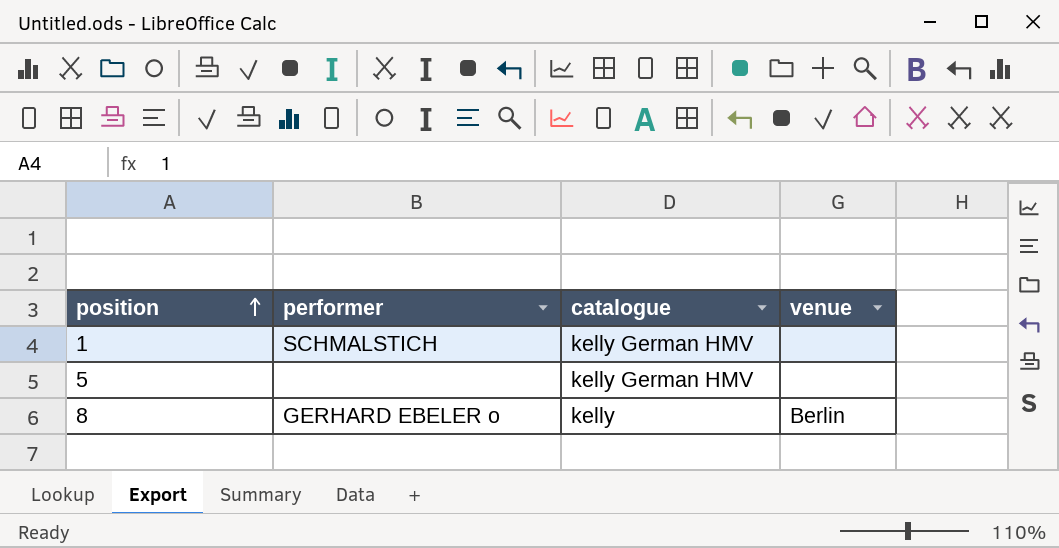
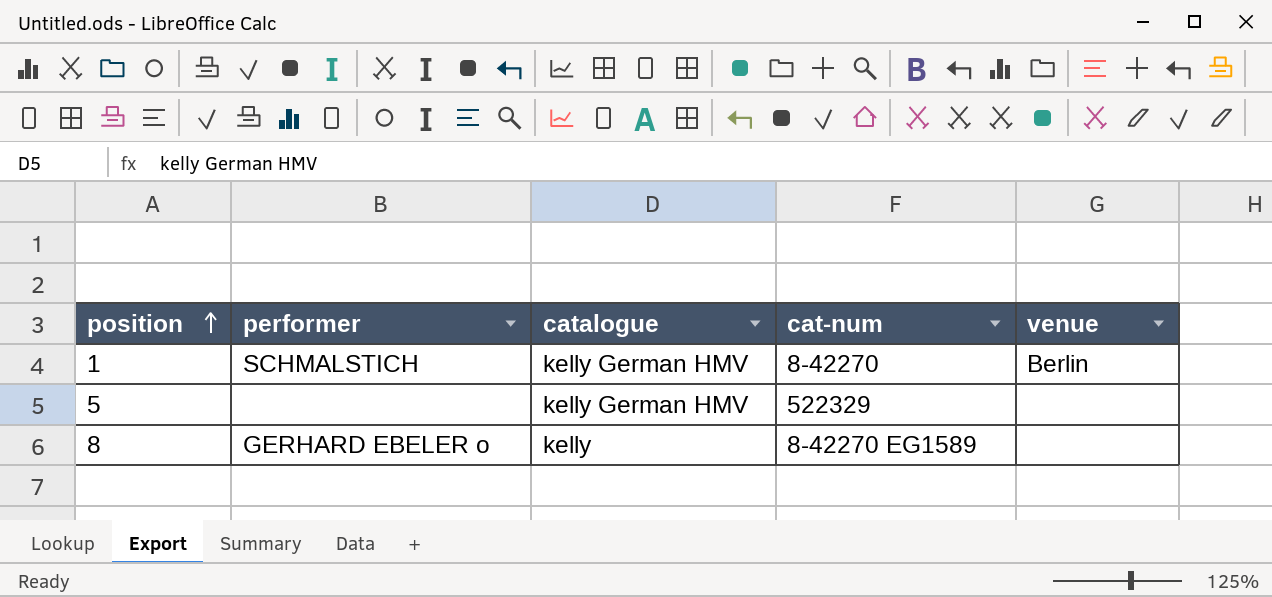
column cat-num | position: none -> 4
1 | venue: none -> Berlin
8 | venue: Berlin -> none

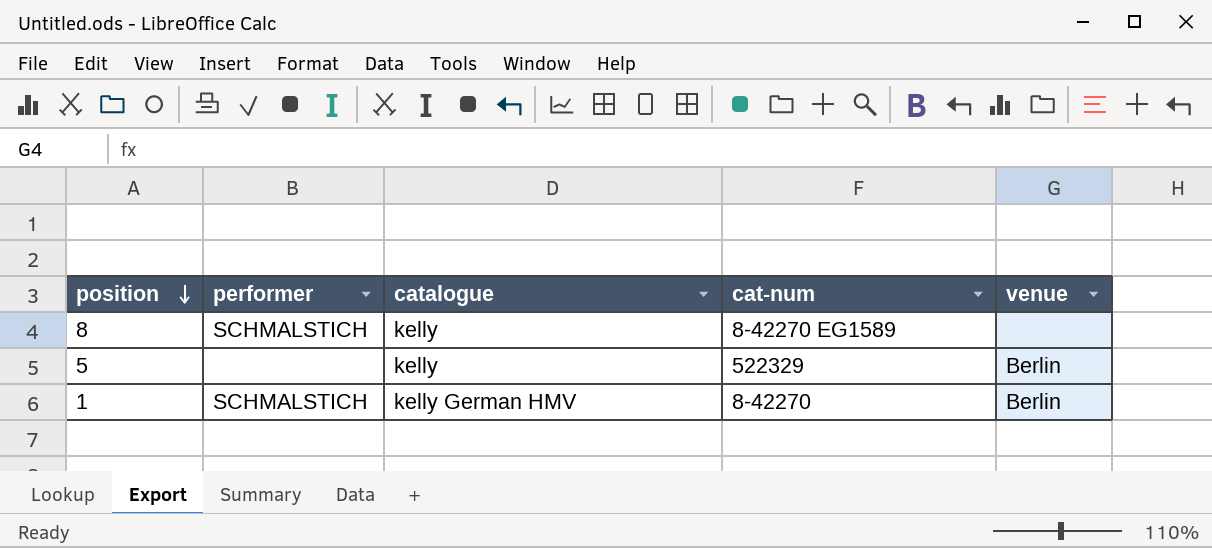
row order: position ascending -> position descending
8 | performer: GERHARD EBELER o -> SCHMALSTICH
5 | catalogue: kelly German HMV -> kelly
5 | venue: none -> Berlin

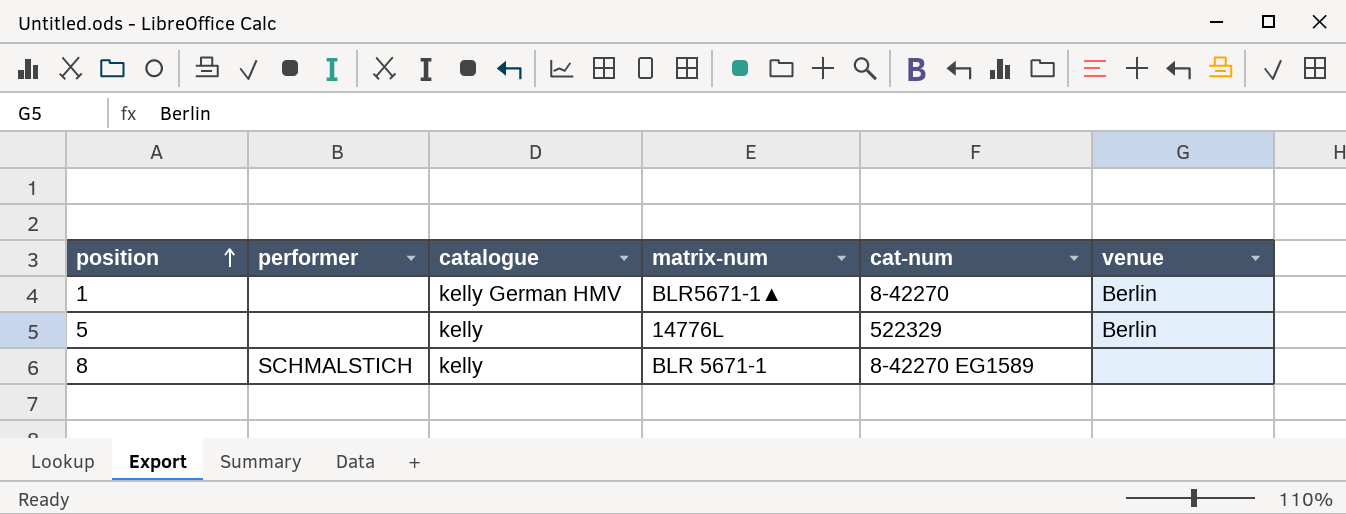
row order: position descending -> position ascending
column matrix-num | position: none -> 4
1 | performer: SCHMALSTICH -> none

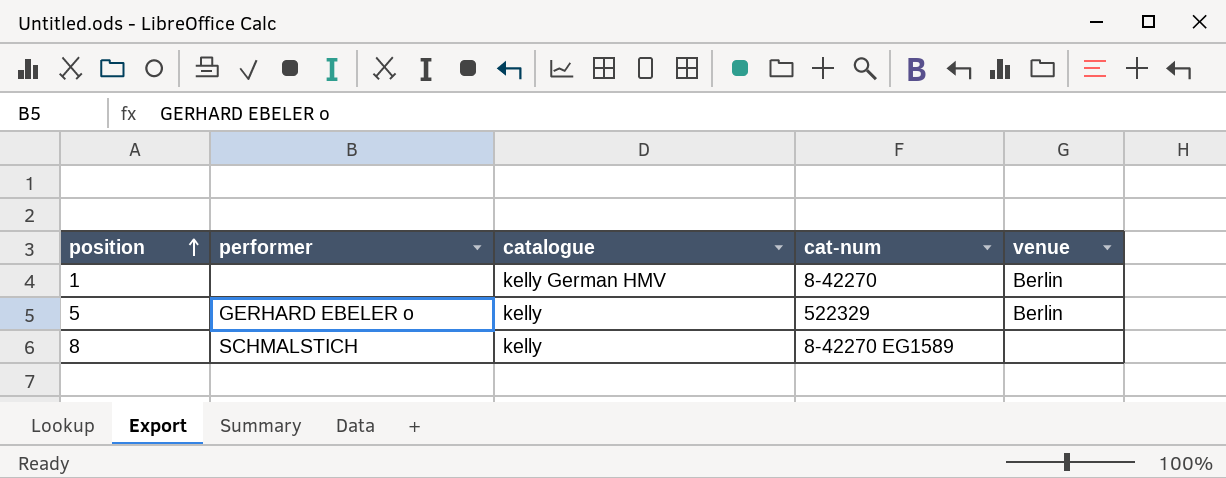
column matrix-num | position: 4 -> none
5 | performer: none -> GERHARD EBELER o

